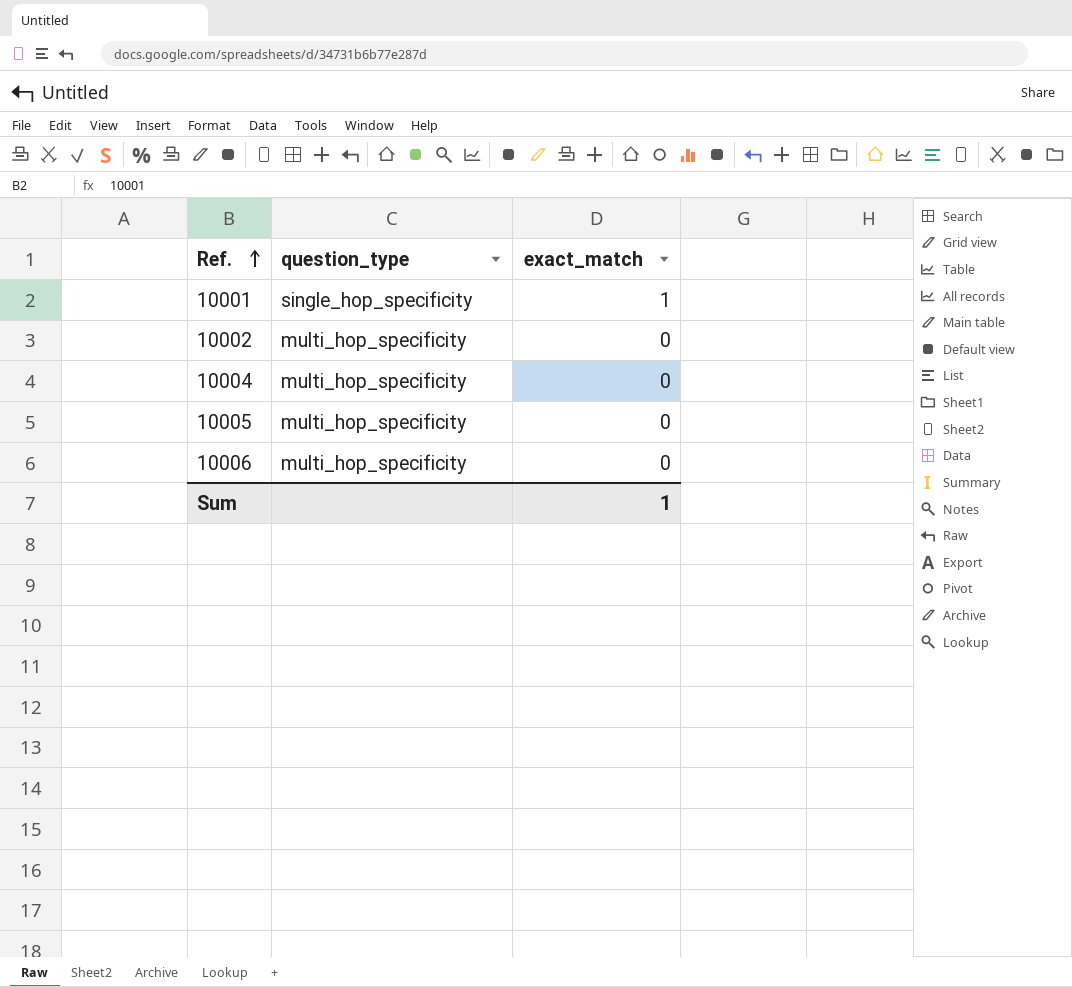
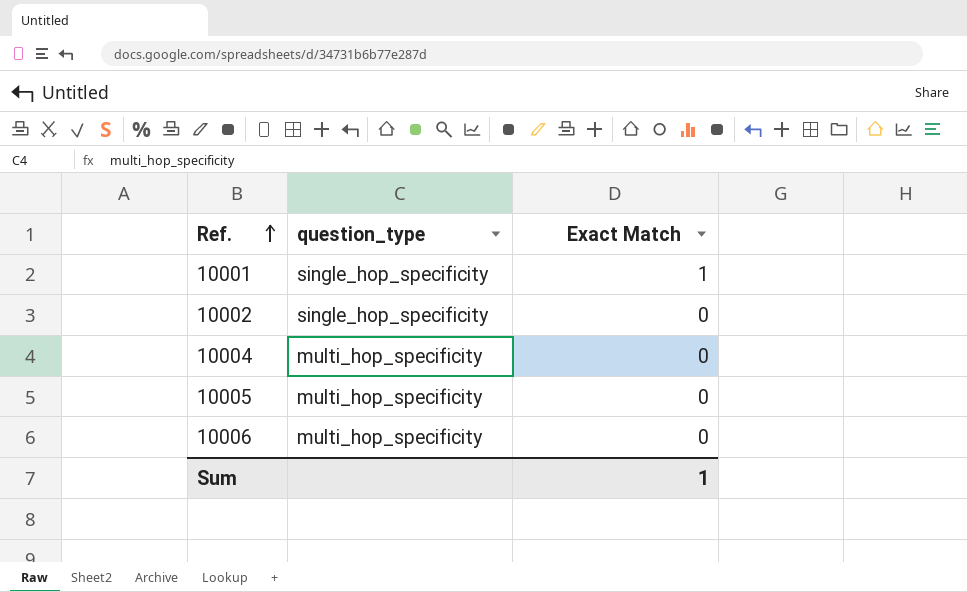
column name: exact_match -> Exact Match
10002 | question_type: multi_hop_specificity -> single_hop_specificity

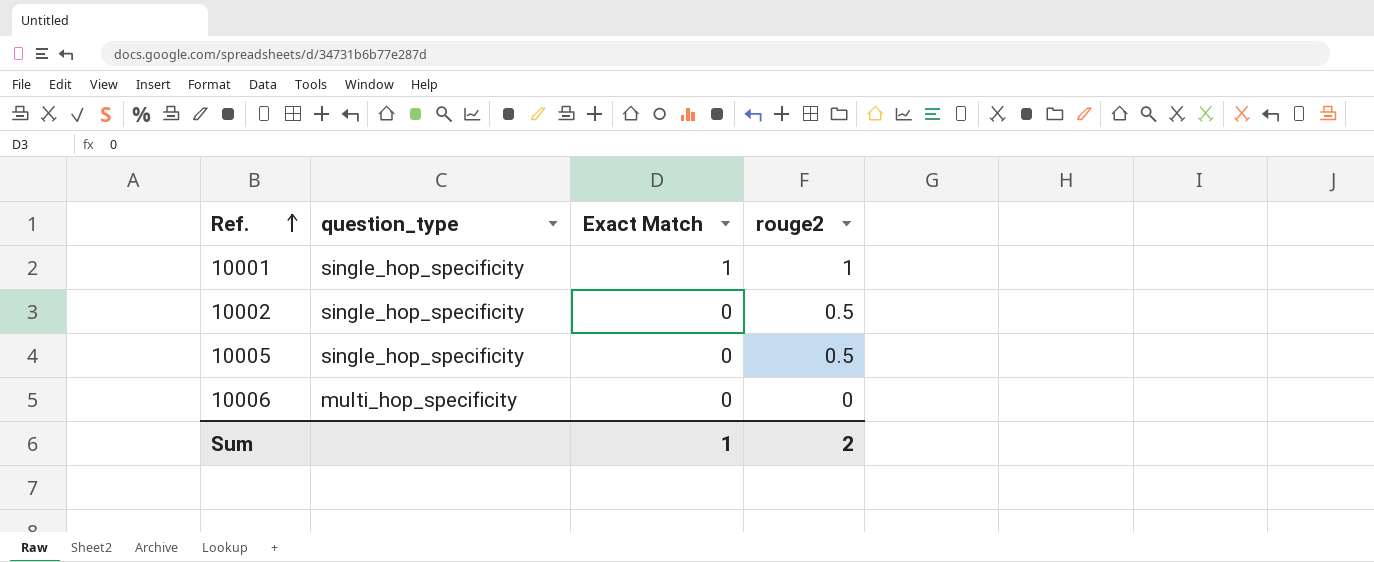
column rouge2 | position: none -> 4
row 10004: multi_hop_specificity | 0 -> none
10005 | question_type: multi_hop_specificity -> single_hop_specificity

